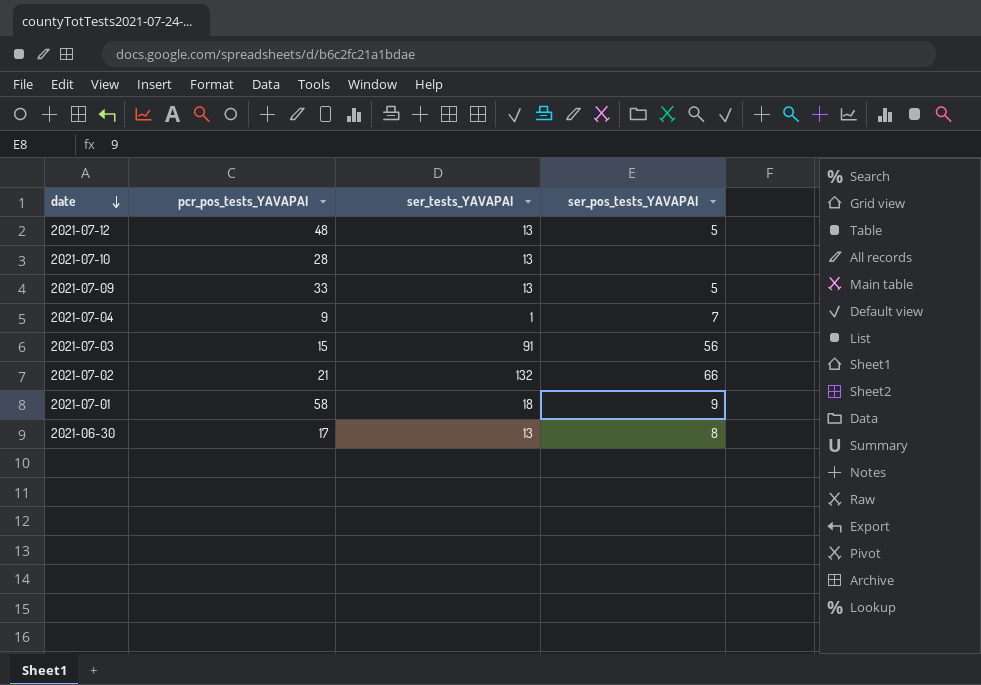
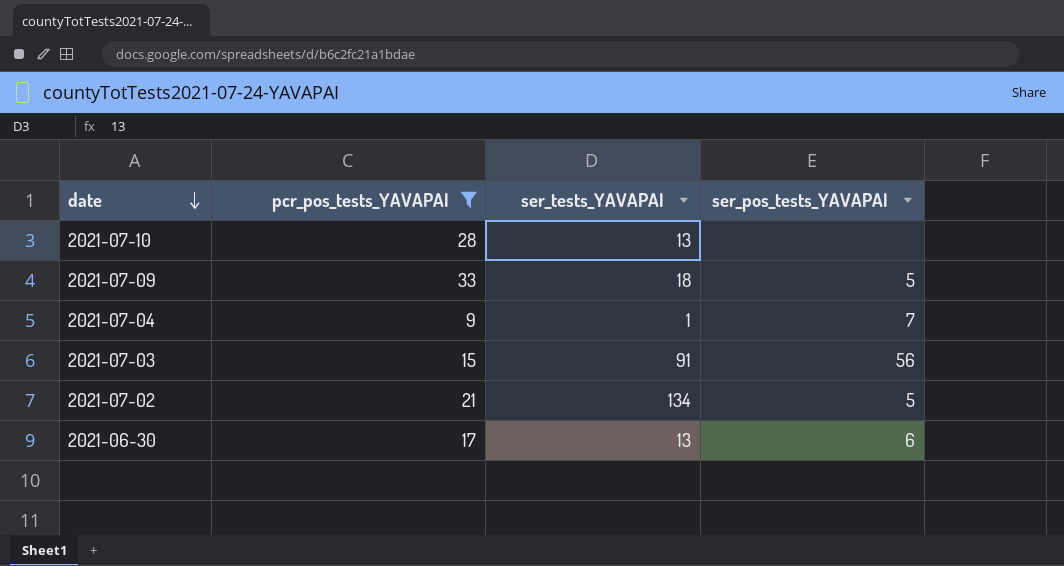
filter: none -> pcr_pos_tests_YAVAPAI <= 33
2021-07-09 | ser_tests_YAVAPAI: 13 -> 18
2021-07-02 | ser_tests_YAVAPAI: 132 -> 134
2021-07-02 | ser_pos_tests_YAVAPAI: 66 -> 5
2021-06-30 | ser_pos_tests_YAVAPAI: 8 -> 6

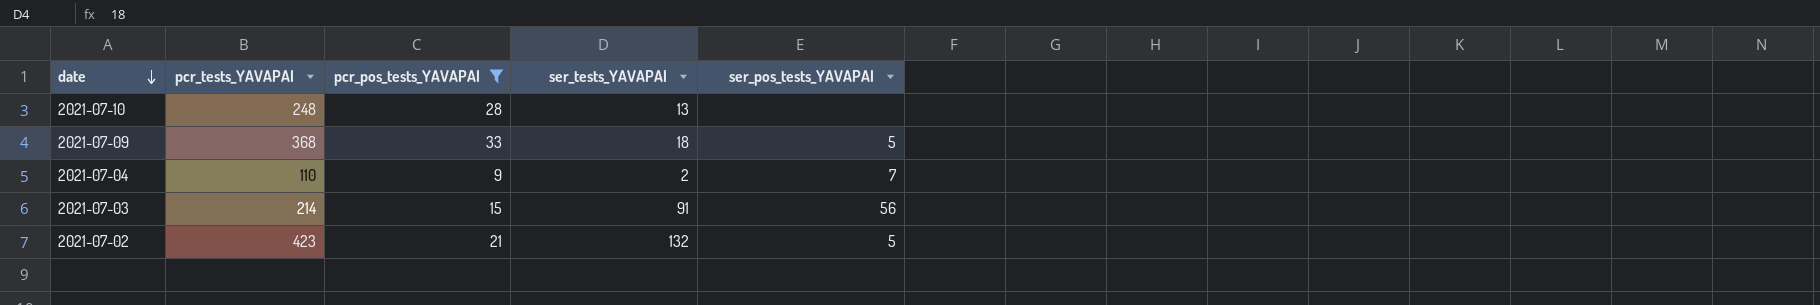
column pcr_tests_YAVAPAI | position: none -> 2
row 2021-06-30: 17 | 13 | 6 -> none
2021-07-04 | ser_tests_YAVAPAI: 1 -> 2
2021-07-02 | ser_tests_YAVAPAI: 134 -> 132

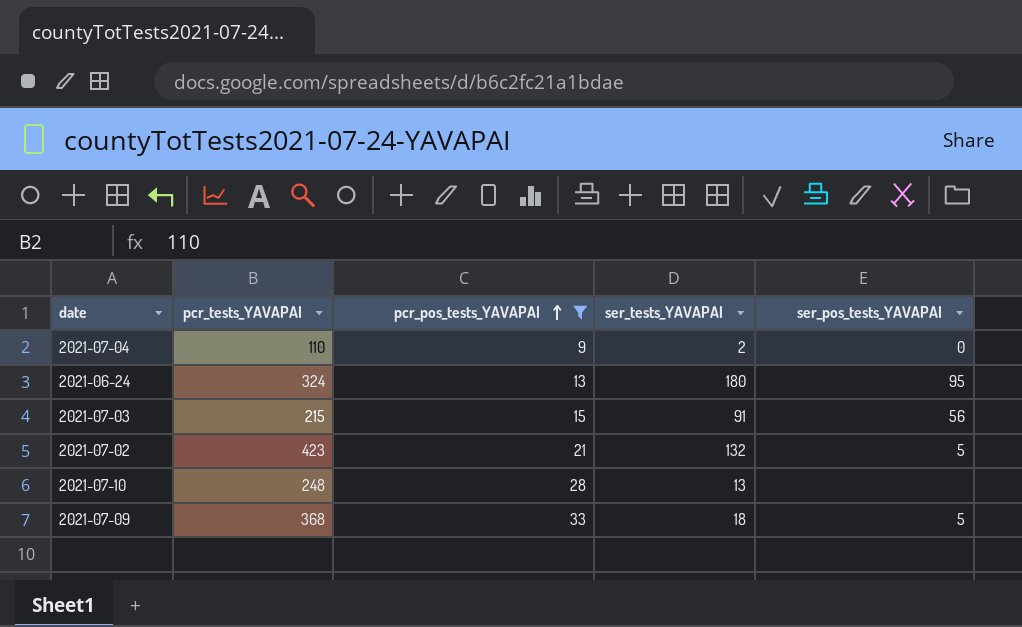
row order: date descending -> pcr_pos_tests_YAVAPAI ascending
2021-07-04 | ser_pos_tests_YAVAPAI: 7 -> 0
row 2021-06-24: none -> 324 | 13 | 180 | 95
2021-07-03 | pcr_tests_YAVAPAI: 214 -> 215

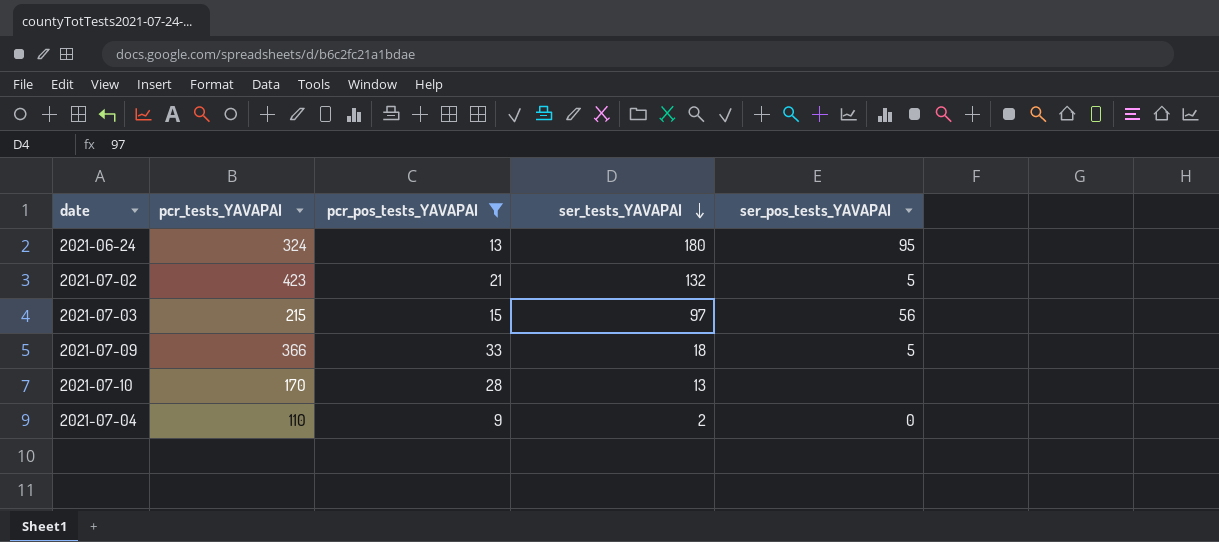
row order: pcr_pos_tests_YAVAPAI ascending -> ser_tests_YAVAPAI descending
2021-07-03 | ser_tests_YAVAPAI: 91 -> 97
2021-07-09 | pcr_tests_YAVAPAI: 368 -> 366
2021-07-10 | pcr_tests_YAVAPAI: 248 -> 170

